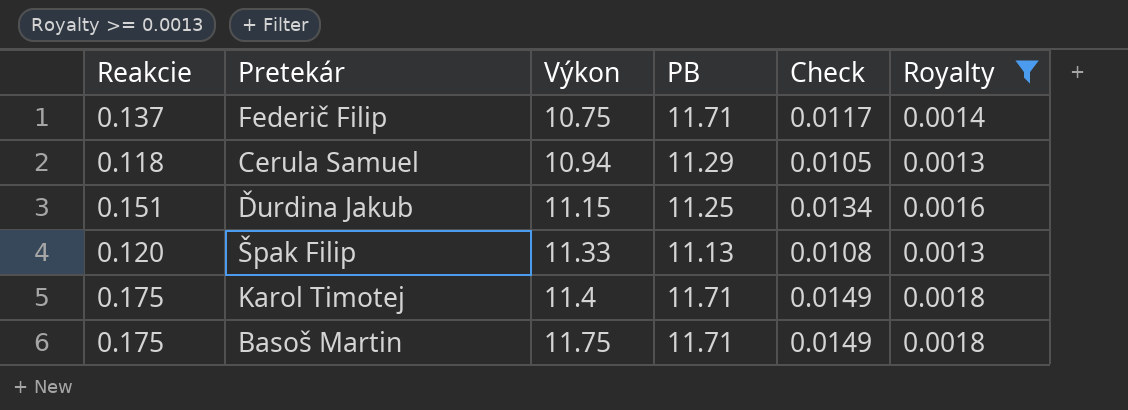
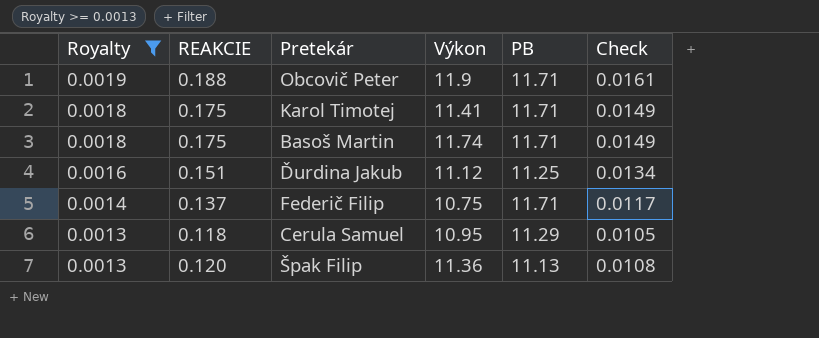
row order: Výkon ascending -> Royalty descending
column Royalty | position: 6 -> 1
column name: Reakcie -> REAKCIE
row Obcovič Peter: none -> 0.0019 | 0.188 | 11.9 | 11.71 | 0.0161
Karol Timotej | Výkon: 11.4 -> 11.41
Basoš Martin | Výkon: 11.75 -> 11.74
Ďurdina Jakub | Výkon: 11.15 -> 11.12
Cerula Samuel | Výkon: 10.94 -> 10.95
Špak Filip | Výkon: 11.33 -> 11.36

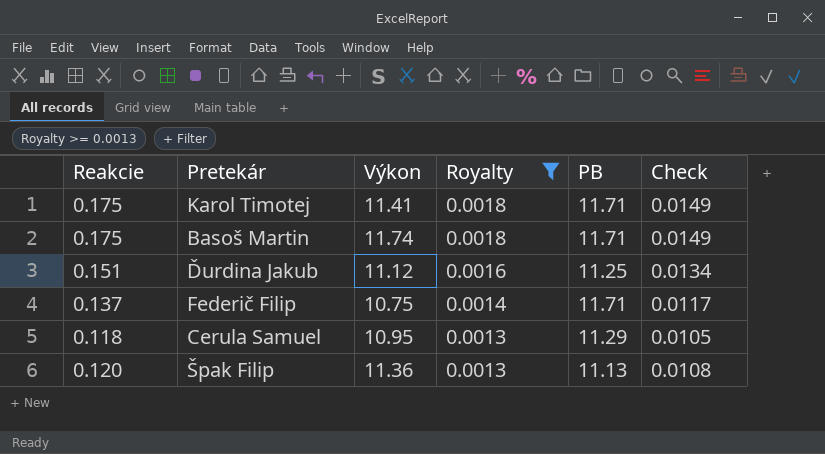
column name: REAKCIE -> Reakcie
column Royalty | position: 1 -> 4
row Obcovič Peter: 0.0019 | 0.188 | 11.9 | 11.71 | 0.0161 -> none

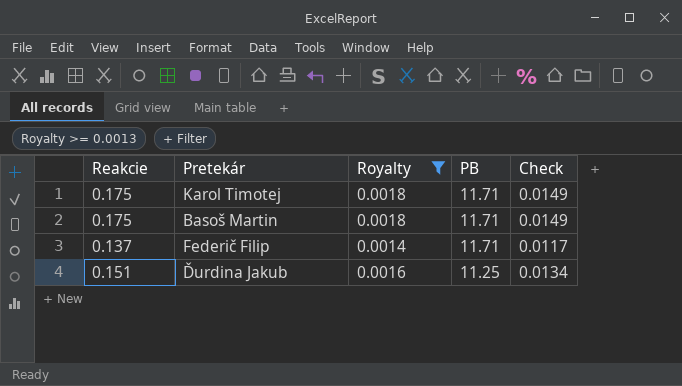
row order: Royalty descending -> PB descending
column Výkon | position: 3 -> none
row Cerula Samuel: 0.118 | 10.95 | 0.0013 | 11.29 | 0.0105 -> none
row Špak Filip: 0.120 | 11.36 | 0.0013 | 11.13 | 0.0108 -> none

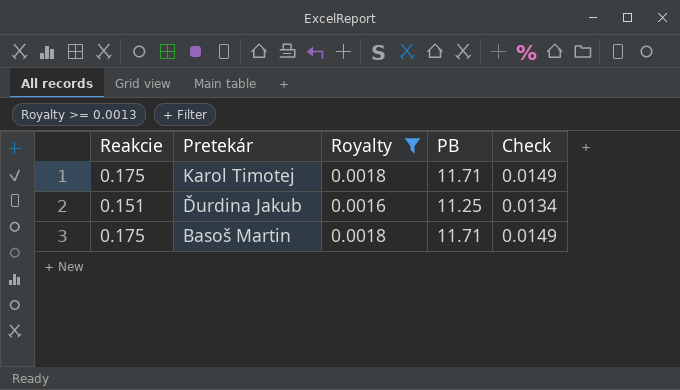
row order: PB descending -> Pretekár descending
row Federič Filip: 0.137 | 0.0014 | 11.71 | 0.0117 -> none

